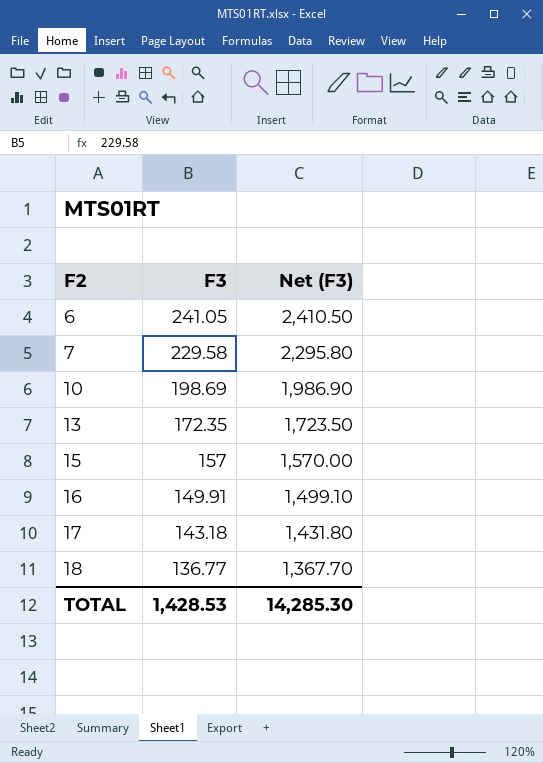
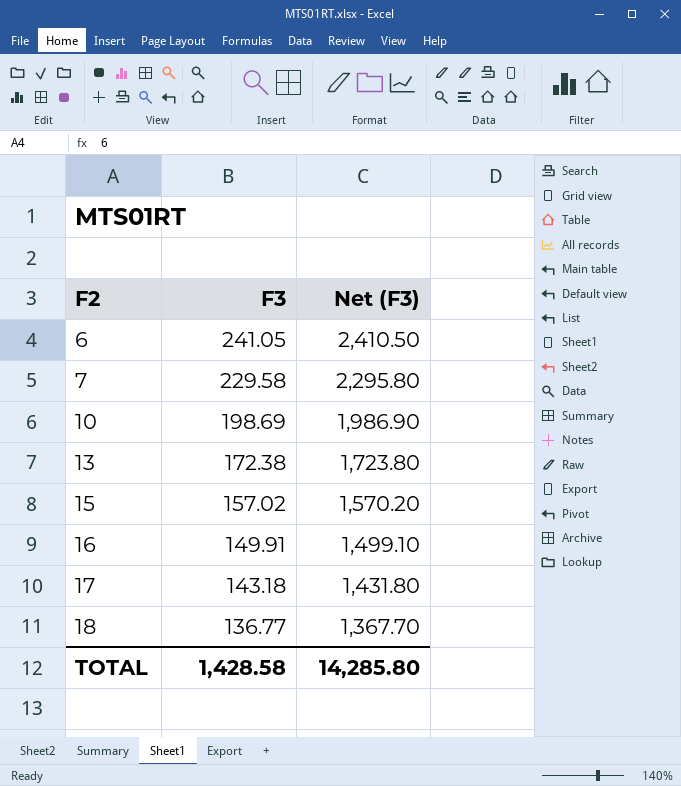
13 | F3: 172.35 -> 172.38
13 | Net (F3): 1,723.50 -> 1,723.80
15 | F3: 157 -> 157.02
15 | Net (F3): 1,570.00 -> 1,570.20
TOTAL | F3: 1,428.53 -> 1,428.58
TOTAL | Net (F3): 14,285.30 -> 14,285.80

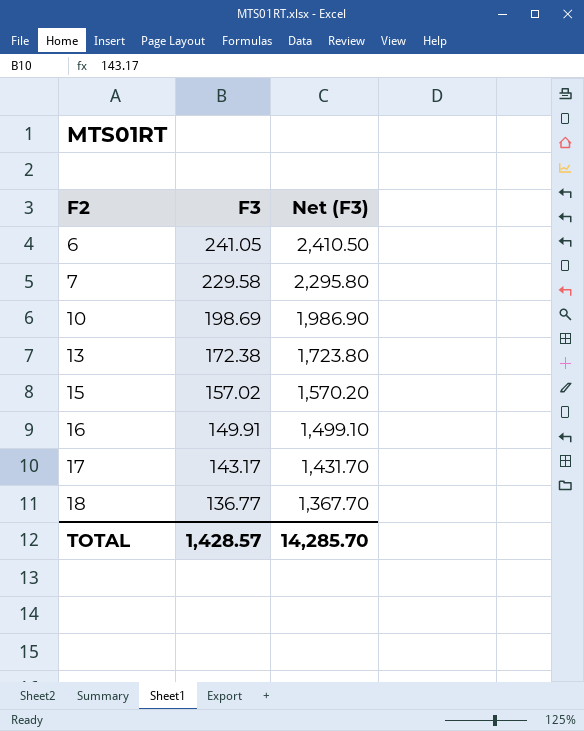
17 | F3: 143.18 -> 143.17
17 | Net (F3): 1,431.80 -> 1,431.70
TOTAL | F3: 1,428.58 -> 1,428.57
TOTAL | Net (F3): 14,285.80 -> 14,285.70

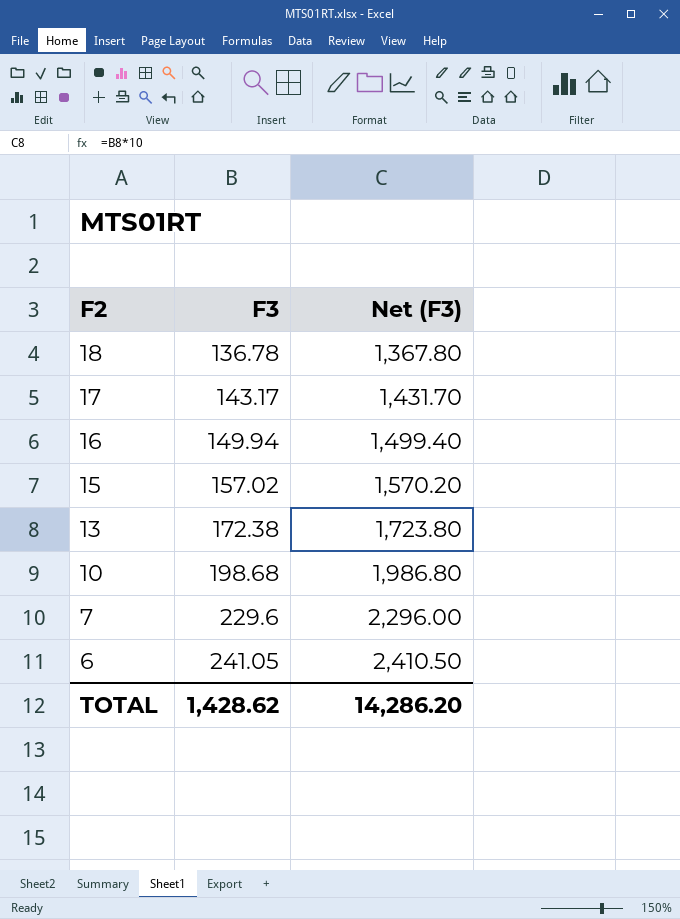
row order: F2 ascending -> F2 descending
18 | F3: 136.77 -> 136.78
18 | Net (F3): 1,367.70 -> 1,367.80
16 | F3: 149.91 -> 149.94
16 | Net (F3): 1,499.10 -> 1,499.40
10 | F3: 198.69 -> 198.68
10 | Net (F3): 1,986.90 -> 1,986.80
7 | F3: 229.58 -> 229.6
7 | Net (F3): 2,295.80 -> 2,296.00
TOTAL | F3: 1,428.57 -> 1,428.62
TOTAL | Net (F3): 14,285.70 -> 14,286.20

